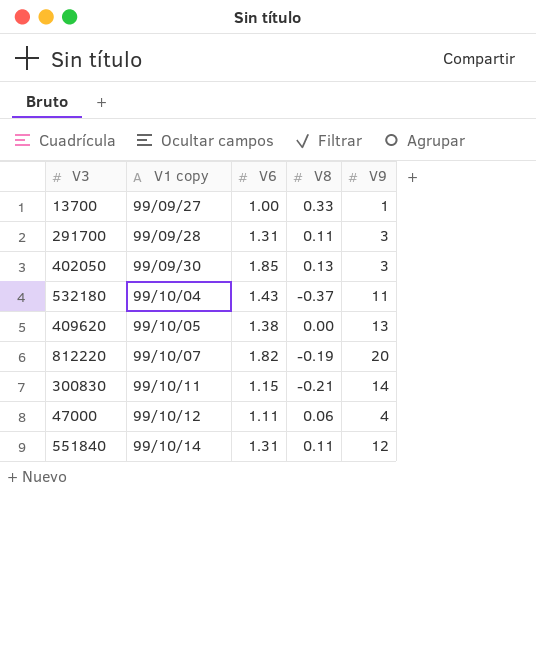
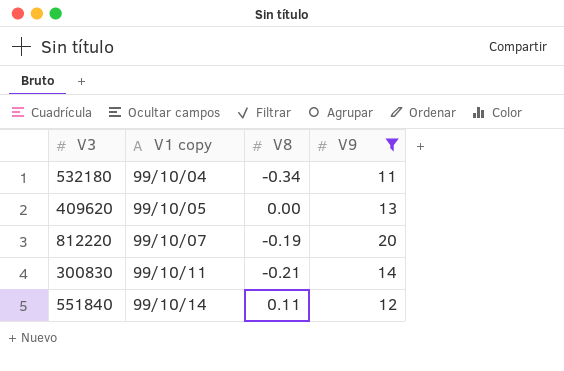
filter: none -> V9 >= 11
column V6 | position: 3 -> none
532180 | V8: -0.37 -> -0.34

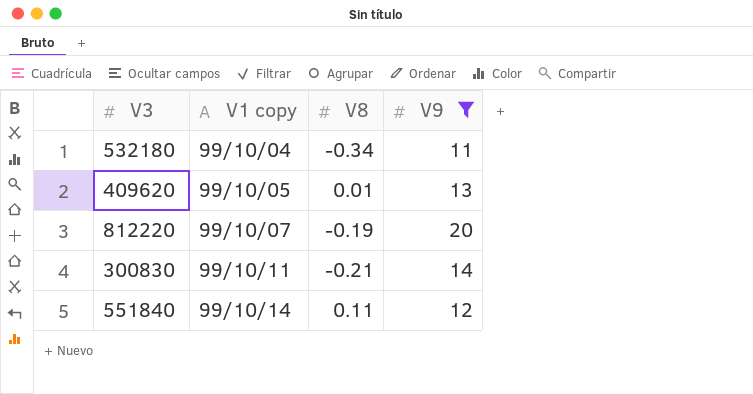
409620 | V8: 0.00 -> 0.01

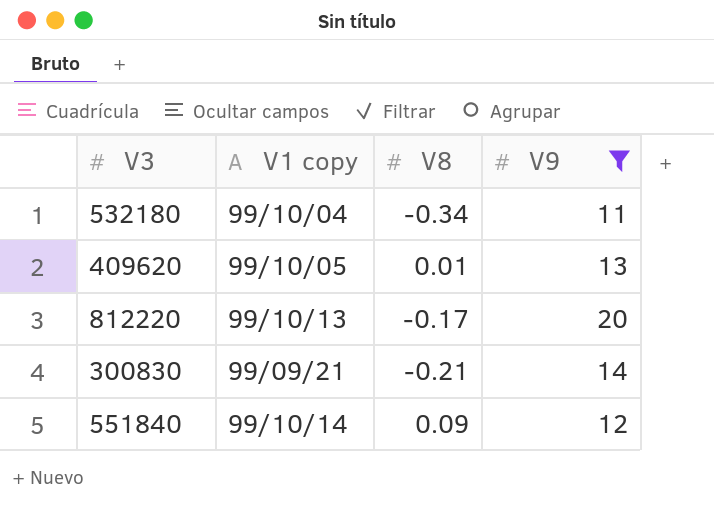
812220 | V1 copy: 99/10/07 -> 99/10/13
812220 | V8: -0.19 -> -0.17
300830 | V1 copy: 99/10/11 -> 99/09/21
551840 | V8: 0.11 -> 0.09

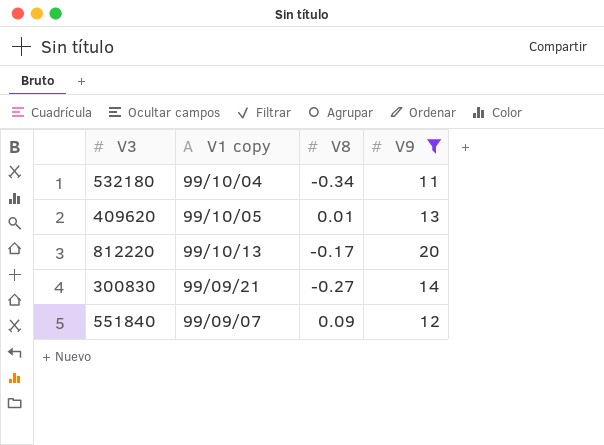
300830 | V8: -0.21 -> -0.27
551840 | V1 copy: 99/10/14 -> 99/09/07

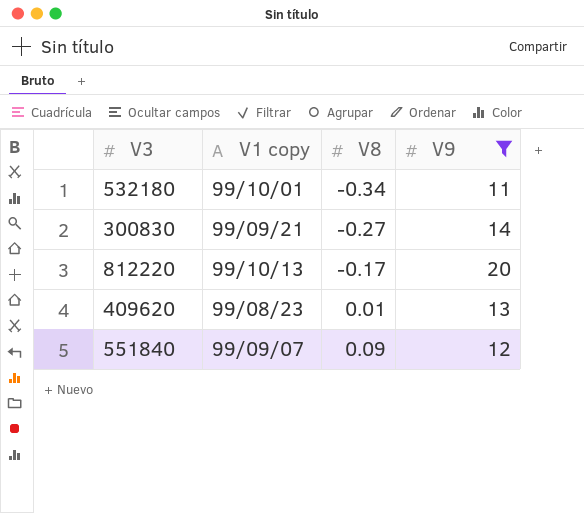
row order: none -> V8 ascending
532180 | V1 copy: 99/10/04 -> 99/10/01
409620 | V1 copy: 99/10/05 -> 99/08/23

